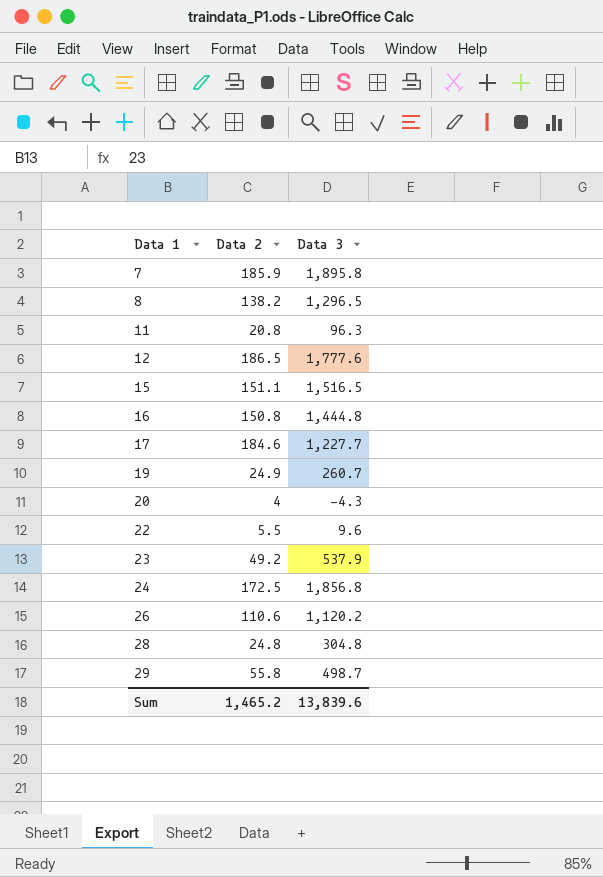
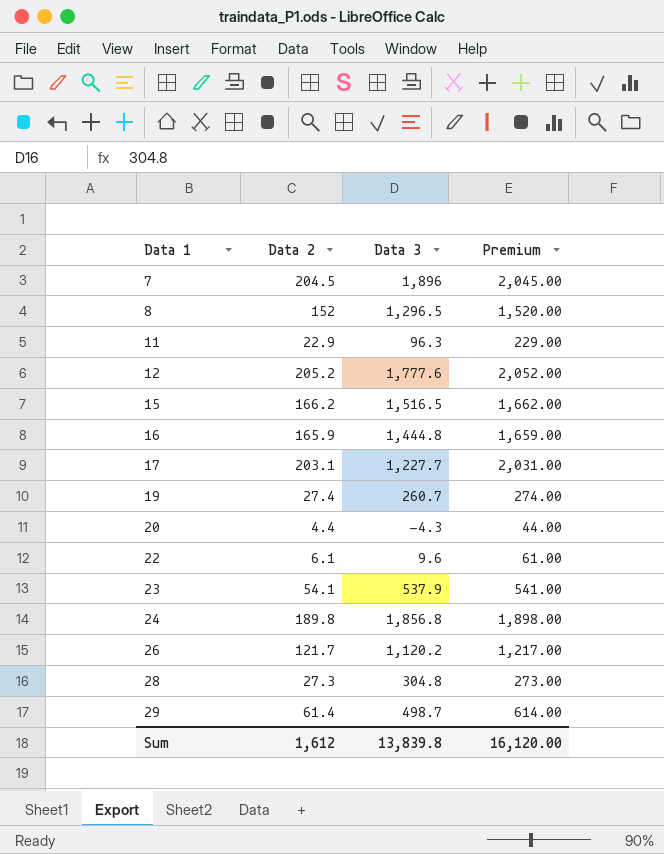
column Premium | formula: none -> [Data 2] * 10
7 | Data 2: 185.9 -> 204.5
7 | Data 3: 1,895.8 -> 1,896
8 | Data 2: 138.2 -> 152
11 | Data 2: 20.8 -> 22.9
12 | Data 2: 186.5 -> 205.2
15 | Data 2: 151.1 -> 166.2
16 | Data 2: 150.8 -> 165.9
17 | Data 2: 184.6 -> 203.1
19 | Data 2: 24.9 -> 27.4
20 | Data 2: 4 -> 4.4
22 | Data 2: 5.5 -> 6.1
23 | Data 2: 49.2 -> 54.1
24 | Data 2: 172.5 -> 189.8
26 | Data 2: 110.6 -> 121.7
28 | Data 2: 24.8 -> 27.3
29 | Data 2: 55.8 -> 61.4
Sum | Data 2: 1,465.2 -> 1,612
Sum | Data 3: 13,839.6 -> 13,839.8

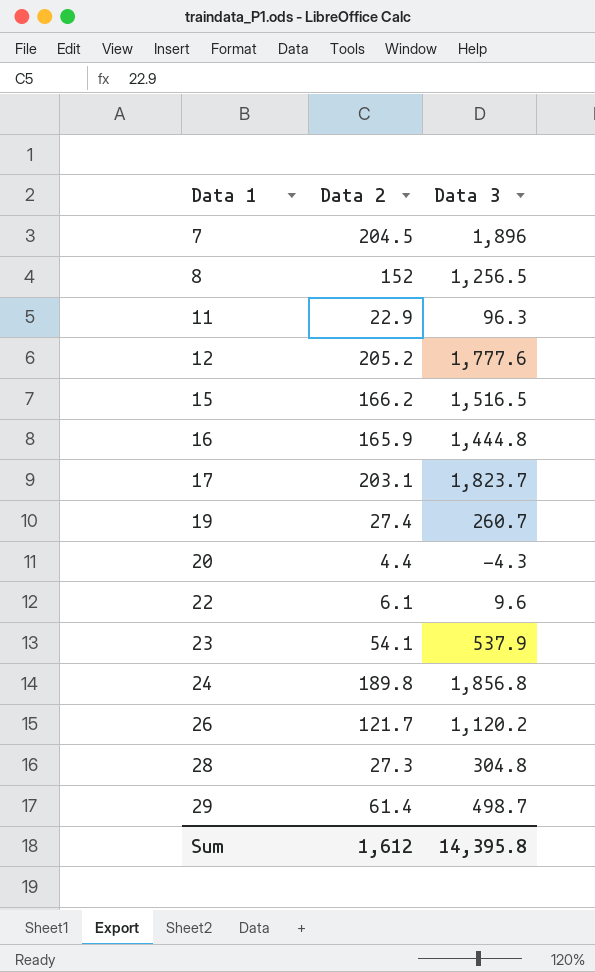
column Premium | formula: [Data 2] * 10 -> none
8 | Data 3: 1,296.5 -> 1,256.5
17 | Data 3: 1,227.7 -> 1,823.7
Sum | Data 3: 13,839.8 -> 14,395.8

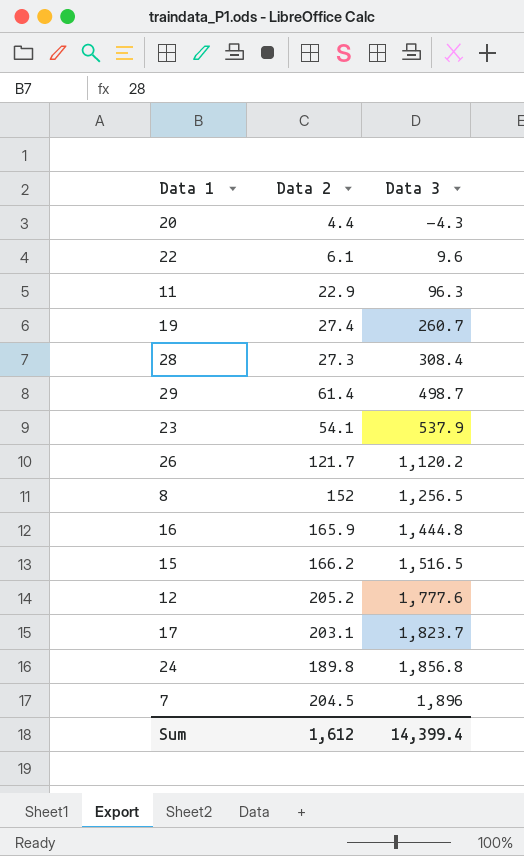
row order: Data 1 ascending -> Data 3 ascending
28 | Data 3: 304.8 -> 308.4
Sum | Data 3: 14,395.8 -> 14,399.4

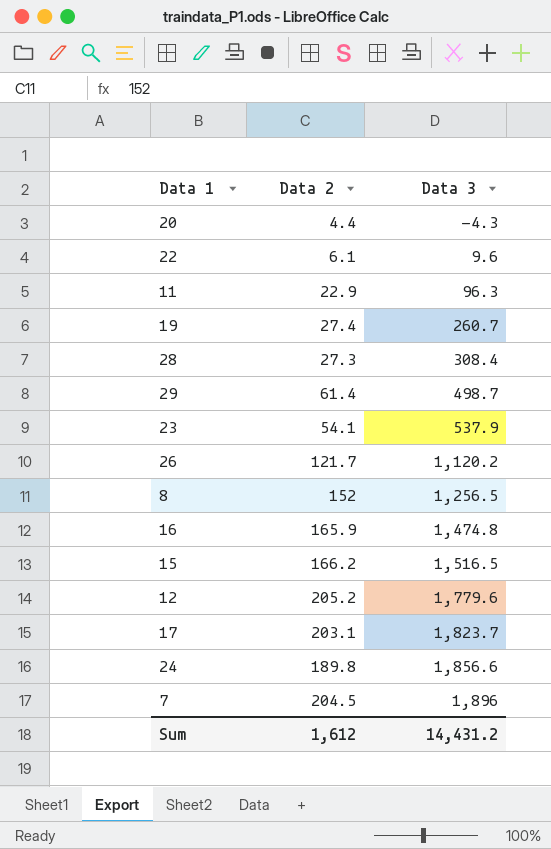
16 | Data 3: 1,444.8 -> 1,474.8
12 | Data 3: 1,777.6 -> 1,779.6
24 | Data 3: 1,856.8 -> 1,856.6
Sum | Data 3: 14,399.4 -> 14,431.2

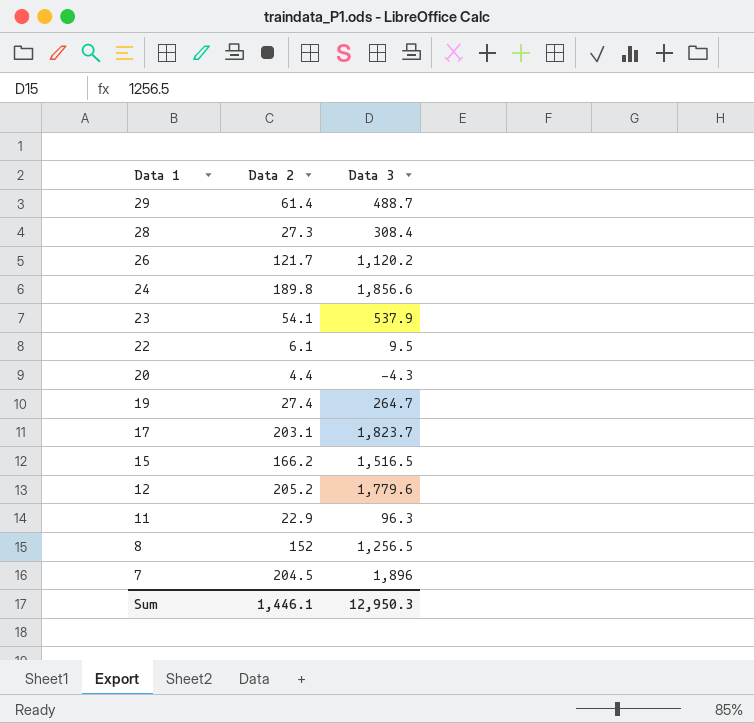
row order: Data 3 ascending -> Data 1 descending
row 16: 165.9 | 1,474.8 -> none
29 | Data 3: 498.7 -> 488.7
22 | Data 3: 9.6 -> 9.5
19 | Data 3: 260.7 -> 264.7
Sum | Data 2: 1,612 -> 1,446.1
Sum | Data 3: 14,431.2 -> 12,950.3

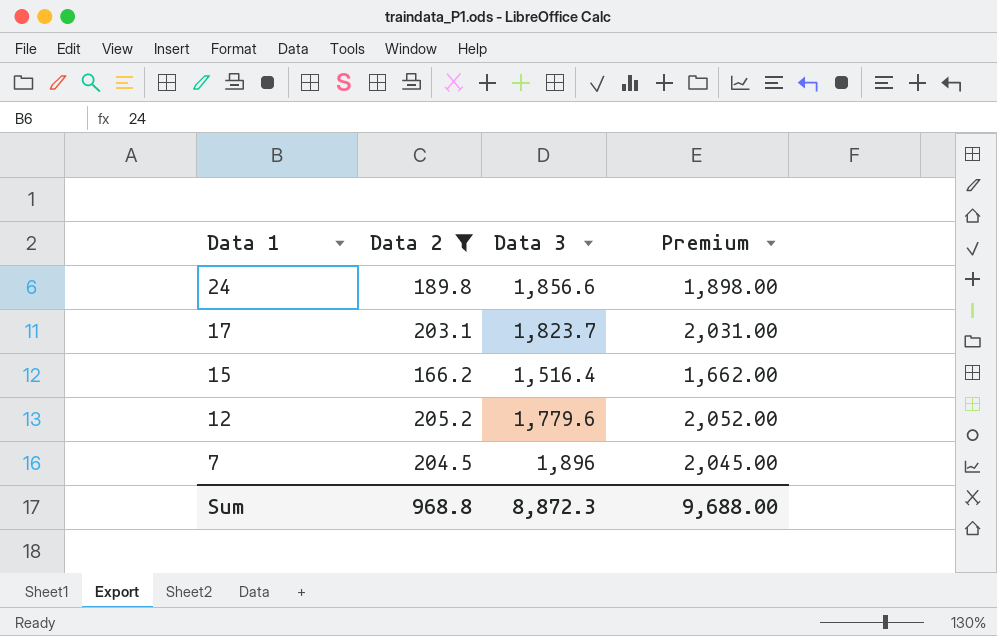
filter: none -> Data 2 >= 166.2
column Premium | formula: none -> [Data 2] * 10
15 | Data 3: 1,516.5 -> 1,516.4
Sum | Data 2: 1,446.1 -> 968.8
Sum | Data 3: 12,950.3 -> 8,872.3

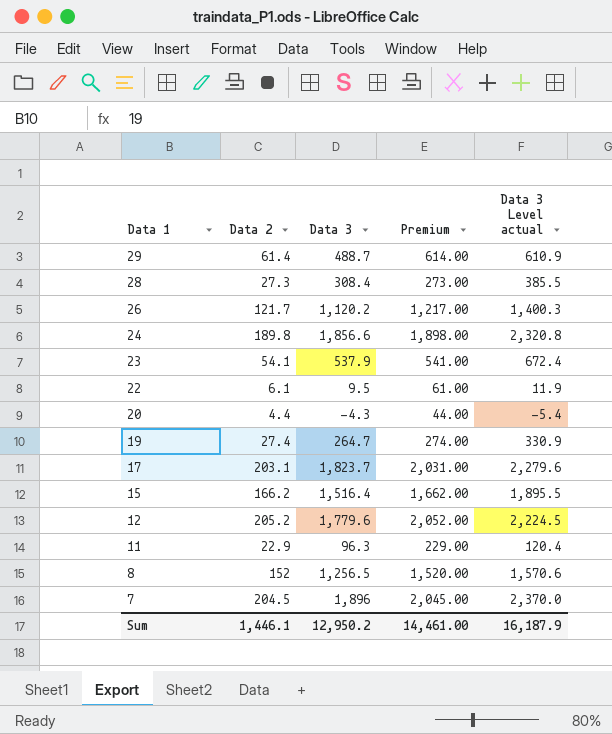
filter: Data 2 >= 166.2 -> none
column Data 3 Level actual | formula: none -> [Data 3] * 1.25
Sum | Data 2: 968.8 -> 1,446.1
Sum | Data 3: 8,872.3 -> 12,950.2
Sum | Premium: 9,688.00 -> 14,461.00

